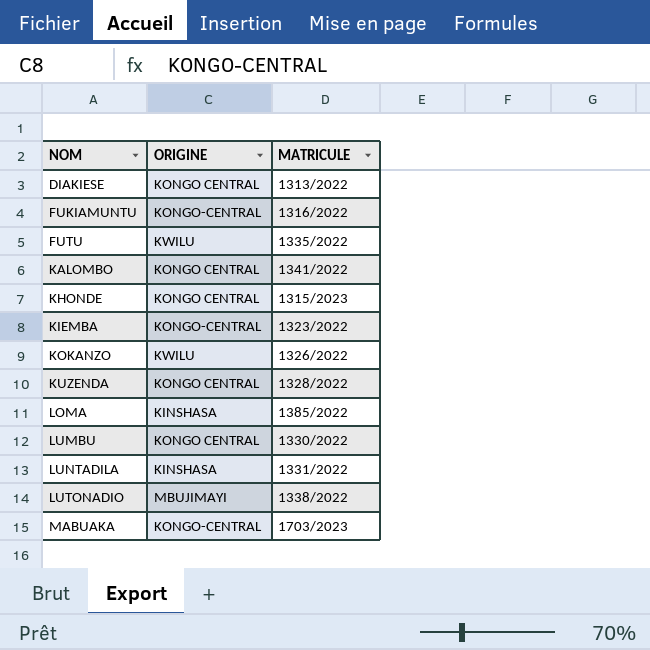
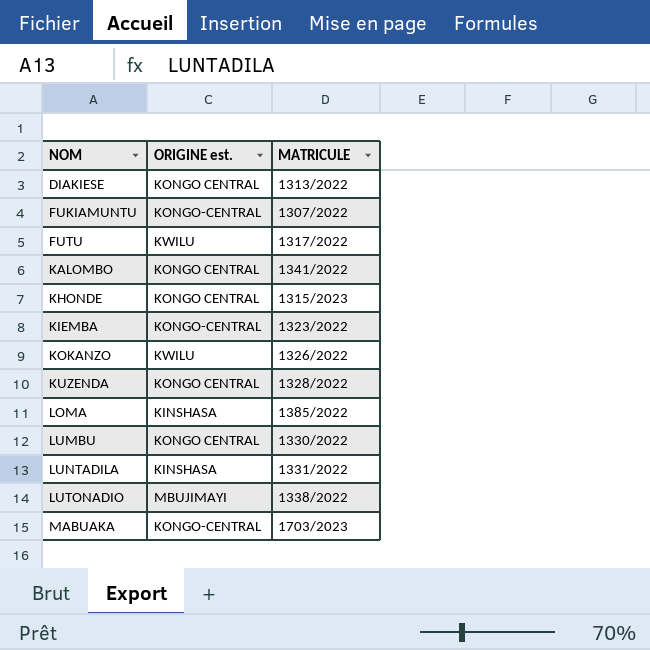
column name: ORIGINE -> ORIGINE est.
FUKIAMUNTU | MATRICULE: 1316/2022 -> 1307/2022
FUTU | MATRICULE: 1335/2022 -> 1317/2022

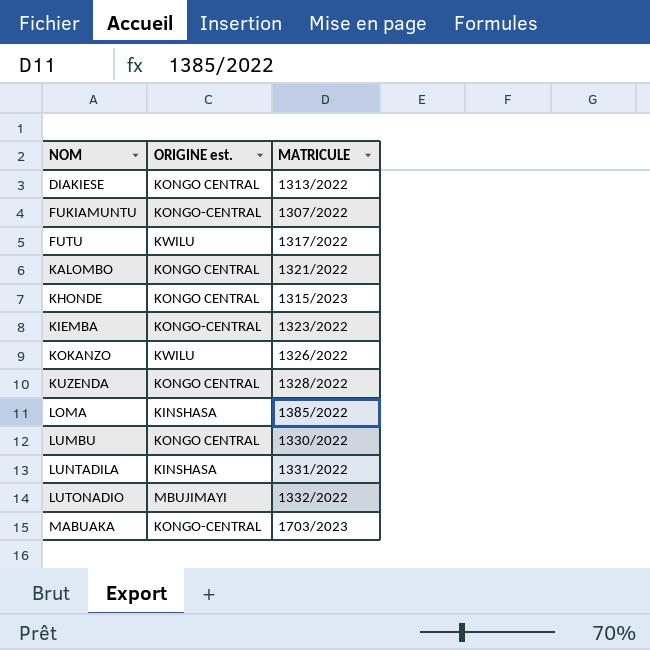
KALOMBO | MATRICULE: 1341/2022 -> 1321/2022
LUTONADIO | MATRICULE: 1338/2022 -> 1332/2022

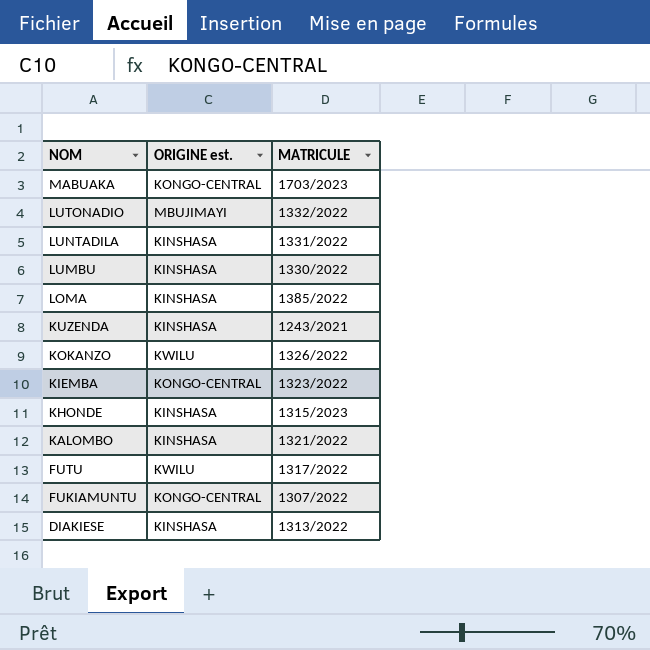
row order: NOM ascending -> NOM descending
LUMBU | ORIGINE est.: KONGO CENTRAL -> KINSHASA
KUZENDA | ORIGINE est.: KONGO CENTRAL -> KINSHASA
KUZENDA | MATRICULE: 1328/2022 -> 1243/2021
KHONDE | ORIGINE est.: KONGO CENTRAL -> KINSHASA
KALOMBO | ORIGINE est.: KONGO CENTRAL -> KINSHASA
DIAKIESE | ORIGINE est.: KONGO CENTRAL -> KINSHASA

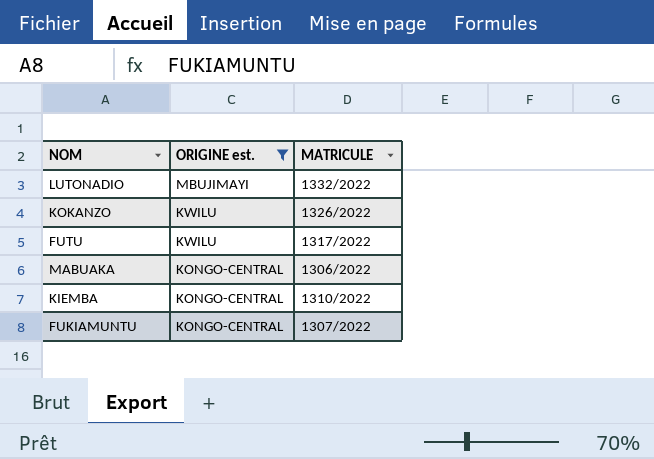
filter: none -> ORIGINE est. != KINSHASA
row order: NOM descending -> ORIGINE est. descending
MABUAKA | MATRICULE: 1703/2023 -> 1306/2022
KIEMBA | MATRICULE: 1323/2022 -> 1310/2022

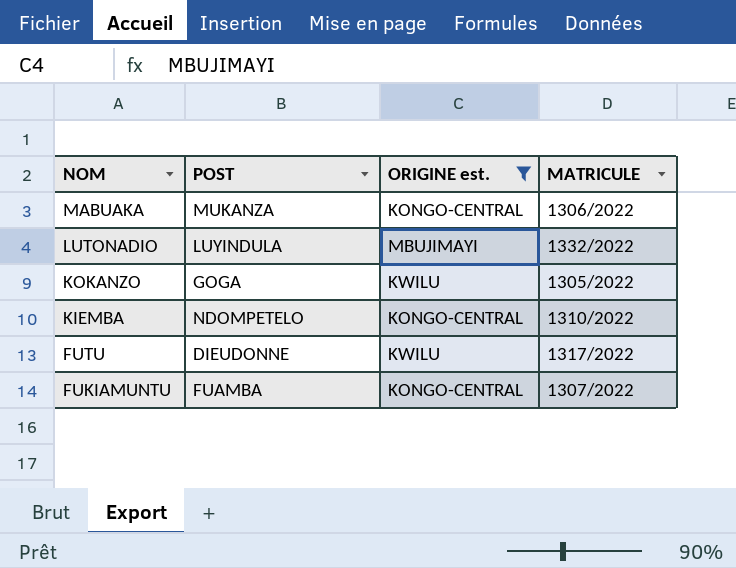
row order: ORIGINE est. descending -> NOM descending
column POST | position: none -> 2
KOKANZO | MATRICULE: 1326/2022 -> 1305/2022

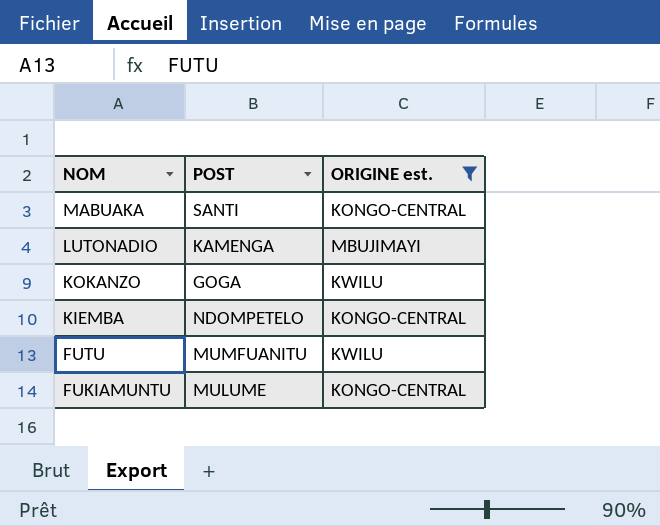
column MATRICULE | position: 4 -> none
MABUAKA | POST: MUKANZA -> SANTI
LUTONADIO | POST: LUYINDULA -> KAMENGA
FUTU | POST: DIEUDONNE -> MUMFUANITU
FUKIAMUNTU | POST: FUAMBA -> MULUME

